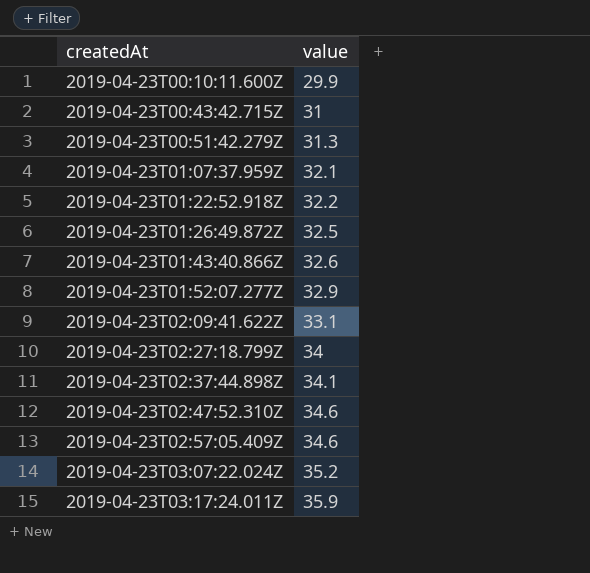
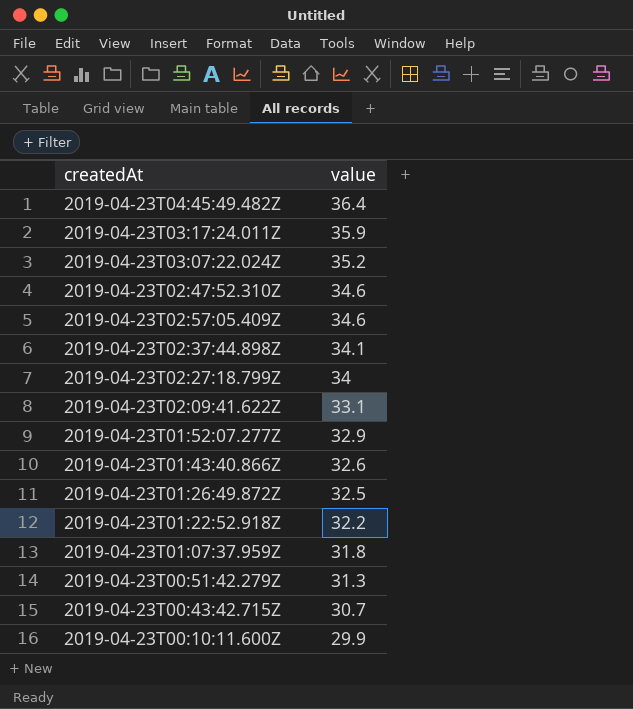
row order: createdAt ascending -> value descending
row 2019-04-23T04:45:49.482Z: none -> 36.4
2019-04-23T01:07:37.959Z | value: 32.1 -> 31.8
2019-04-23T00:43:42.715Z | value: 31 -> 30.7

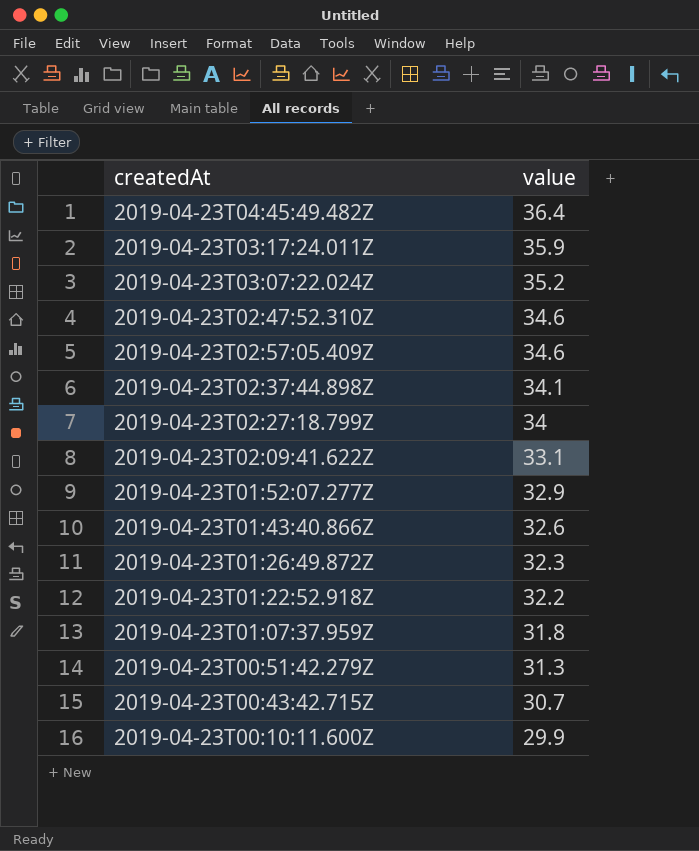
2019-04-23T01:26:49.872Z | value: 32.5 -> 32.3

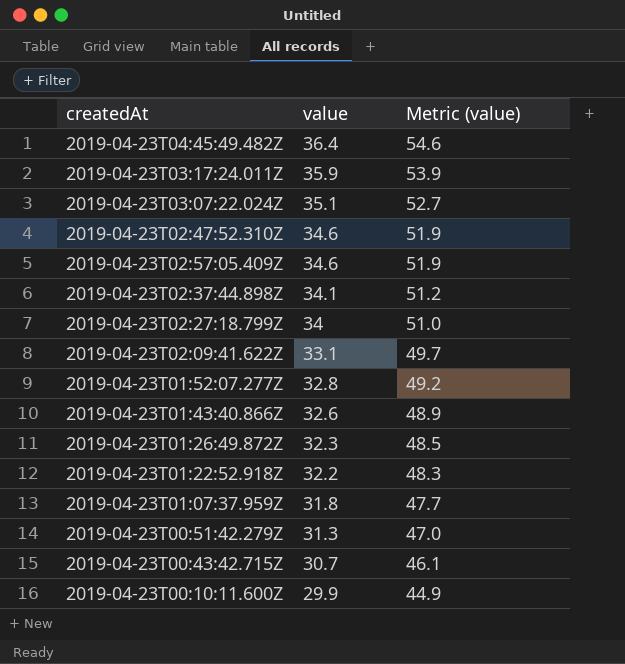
column Metric (value) | formula: none -> [value] * 1.5
2019-04-23T03:07:22.024Z | value: 35.2 -> 35.1
2019-04-23T01:52:07.277Z | value: 32.9 -> 32.8

